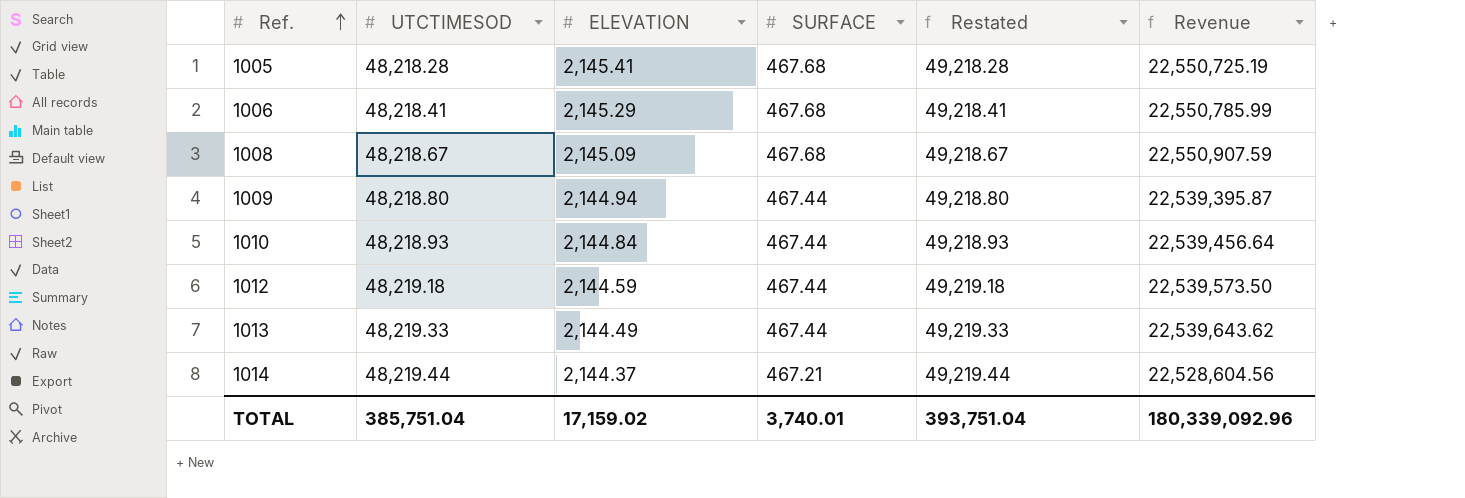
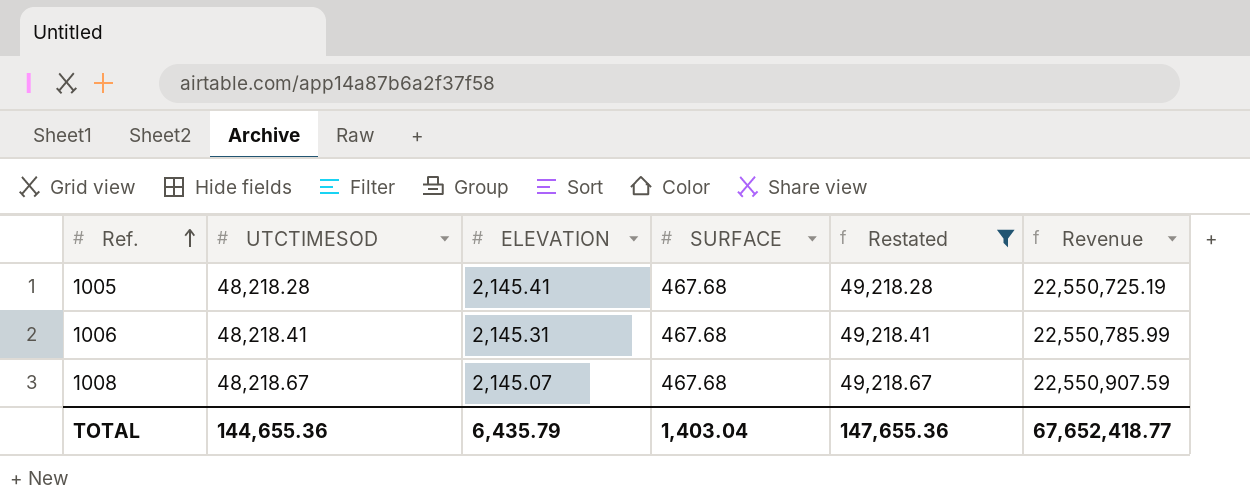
filter: none -> Restated <= 49,218.67
1006 | ELEVATION: 2,145.29 -> 2,145.31
1008 | ELEVATION: 2,145.09 -> 2,145.07
TOTAL | UTCTIMESOD: 385,751.04 -> 144,655.36
TOTAL | ELEVATION: 17,159.02 -> 6,435.79
TOTAL | SURFACE: 3,740.01 -> 1,403.04
TOTAL | Restated: 393,751.04 -> 147,655.36
TOTAL | Revenue: 180,339,092.96 -> 67,652,418.77

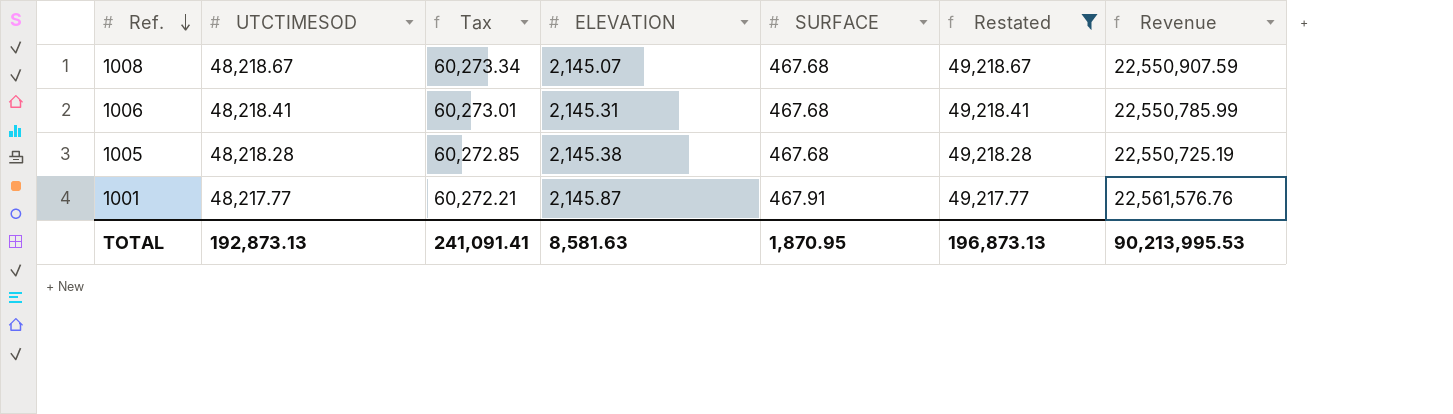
row order: Ref. ascending -> Ref. descending
column Tax | formula: none -> [UTCTIMESOD] * 1.25
1005 | ELEVATION: 2,145.41 -> 2,145.38
row 1001: none -> 48,217.77 | 60,272.21 | 2,145.87 | 467.91 | 49,217.77 | 22,561,576.76
TOTAL | UTCTIMESOD: 144,655.36 -> 192,873.13
TOTAL | ELEVATION: 6,435.79 -> 8,581.63
TOTAL | SURFACE: 1,403.04 -> 1,870.95
TOTAL | Restated: 147,655.36 -> 196,873.13
TOTAL | Revenue: 67,652,418.77 -> 90,213,995.53

